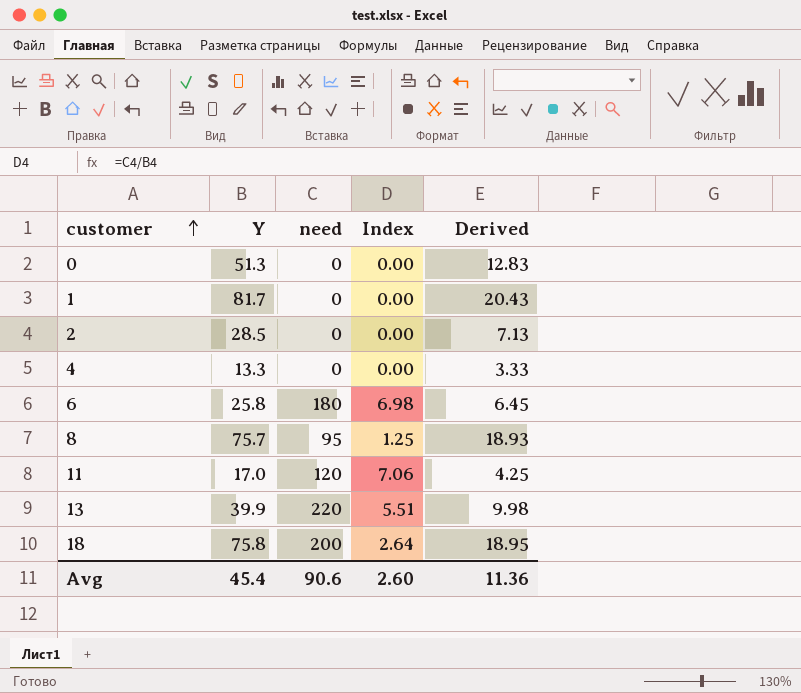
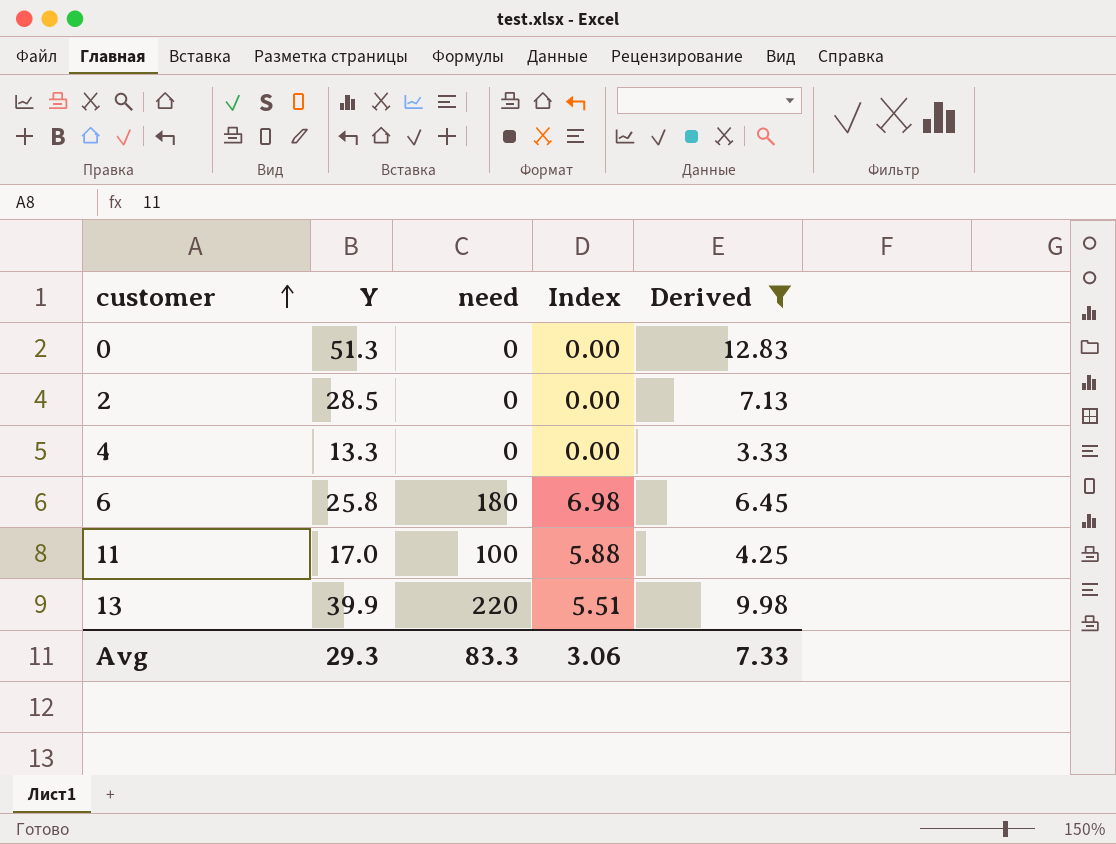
filter: none -> Derived <= 12.83
11 | need: 120 -> 100
11 | Index: 7.06 -> 5.88
Avg | Y: 45.4 -> 29.3
Avg | need: 90.6 -> 83.3
Avg | Index: 2.60 -> 3.06
Avg | Derived: 11.36 -> 7.33

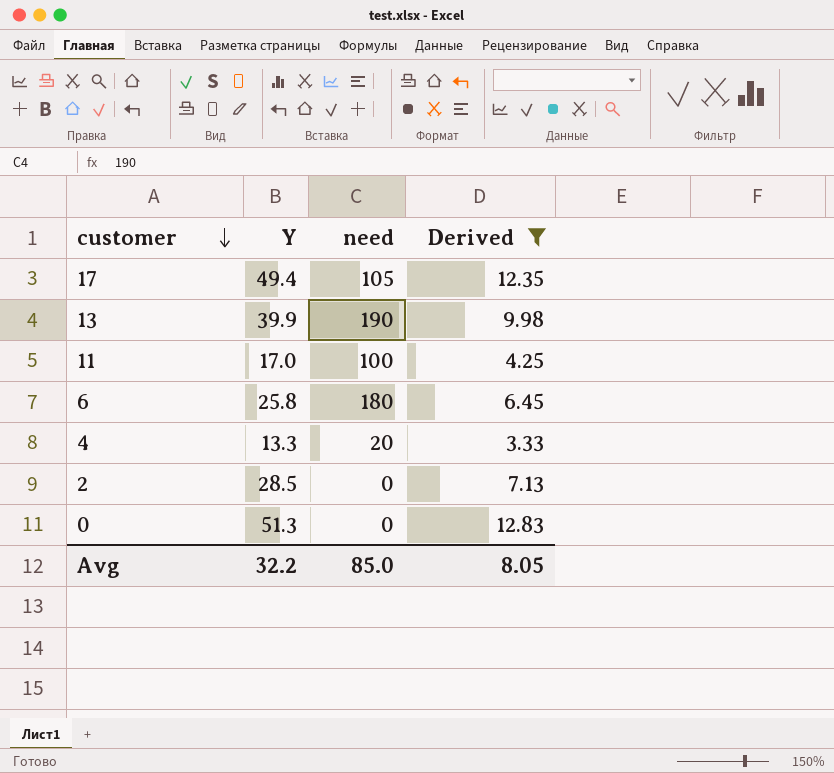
row order: customer ascending -> customer descending
column Index | formula: [need] / [Y] -> none
row 17: none -> 49.4 | 105 | 12.35
13 | need: 220 -> 190
4 | need: 0 -> 20
Avg | Y: 29.3 -> 32.2
Avg | need: 83.3 -> 85.0
Avg | Derived: 7.33 -> 8.05

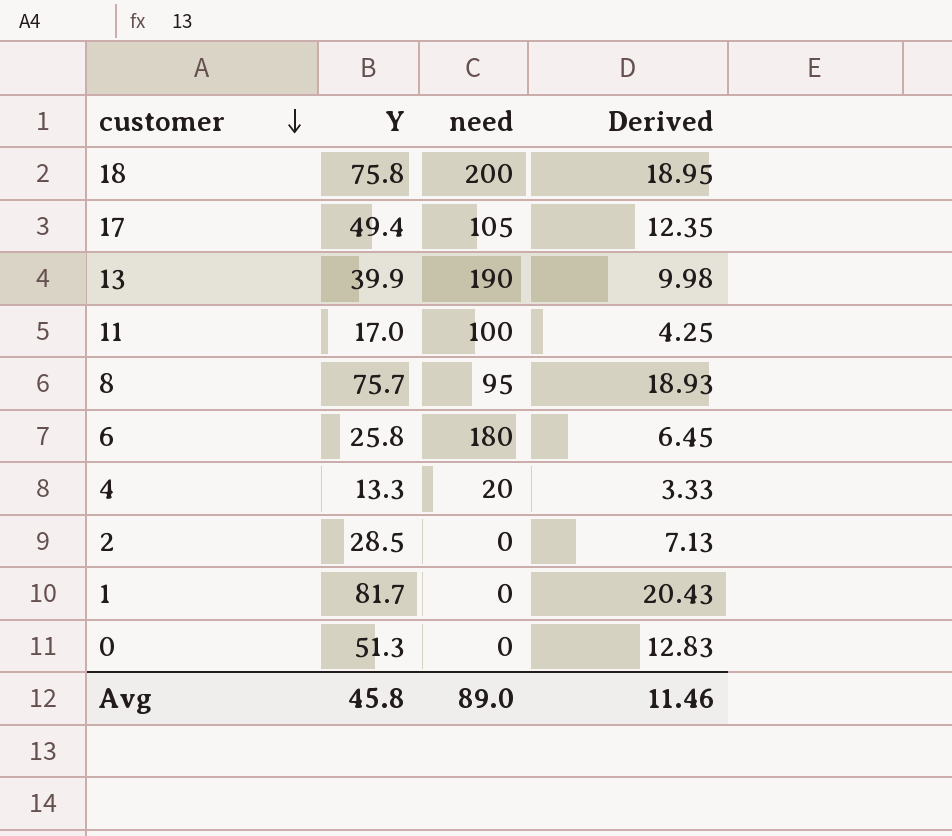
filter: Derived <= 12.83 -> none
Avg | Y: 32.2 -> 45.8
Avg | need: 85.0 -> 89.0
Avg | Derived: 8.05 -> 11.46

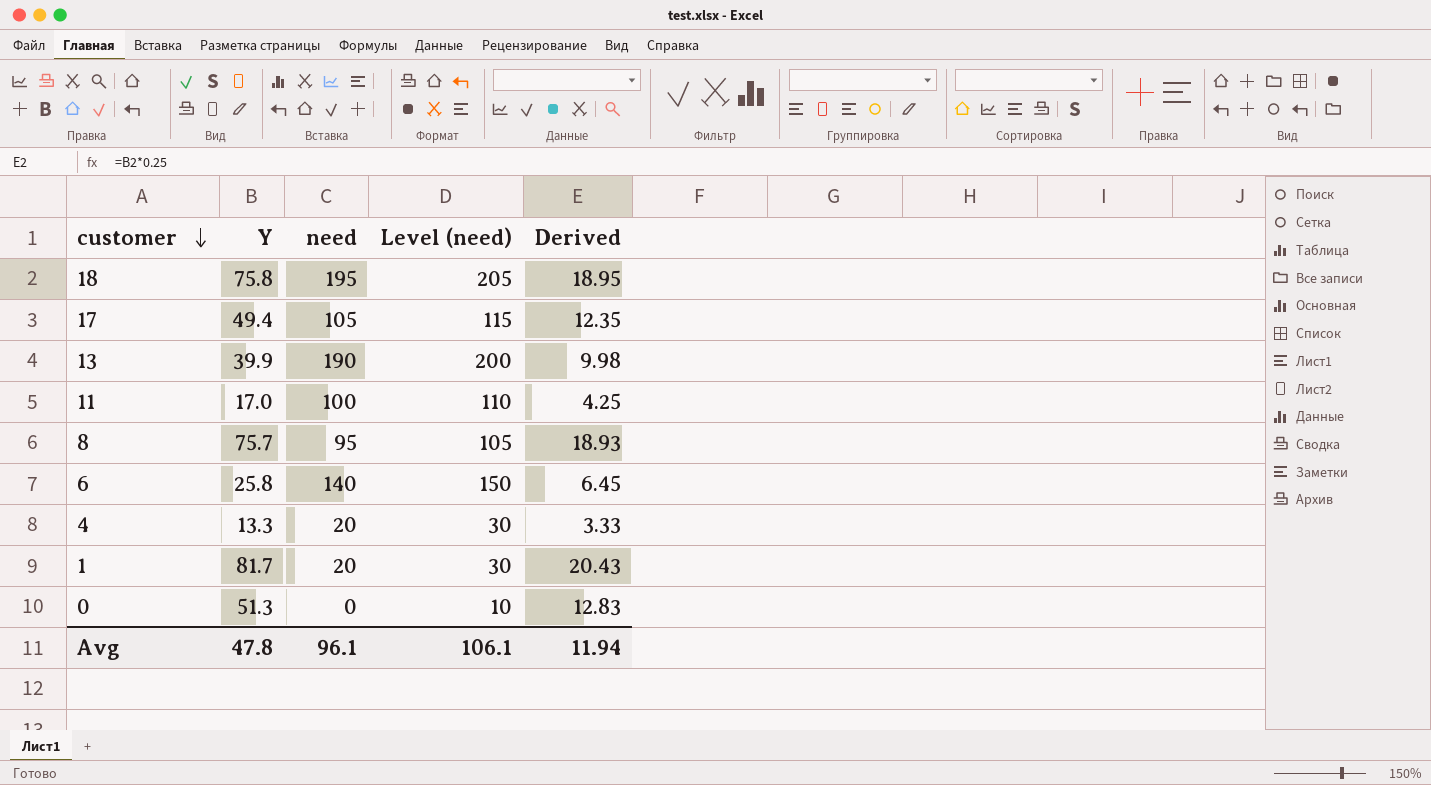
column Level (need) | formula: none -> [need] + 10
row 2: 28.5 | 0 | 7.13 -> none
18 | need: 200 -> 195
6 | need: 180 -> 140
1 | need: 0 -> 20
Avg | Y: 45.8 -> 47.8
Avg | need: 89.0 -> 96.1
Avg | Derived: 11.46 -> 11.94

